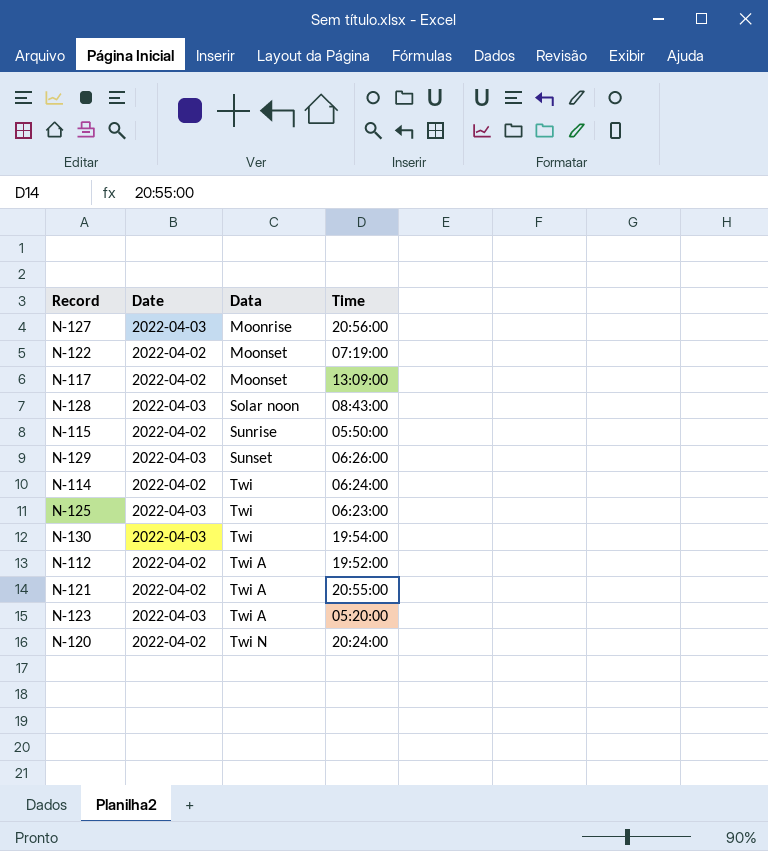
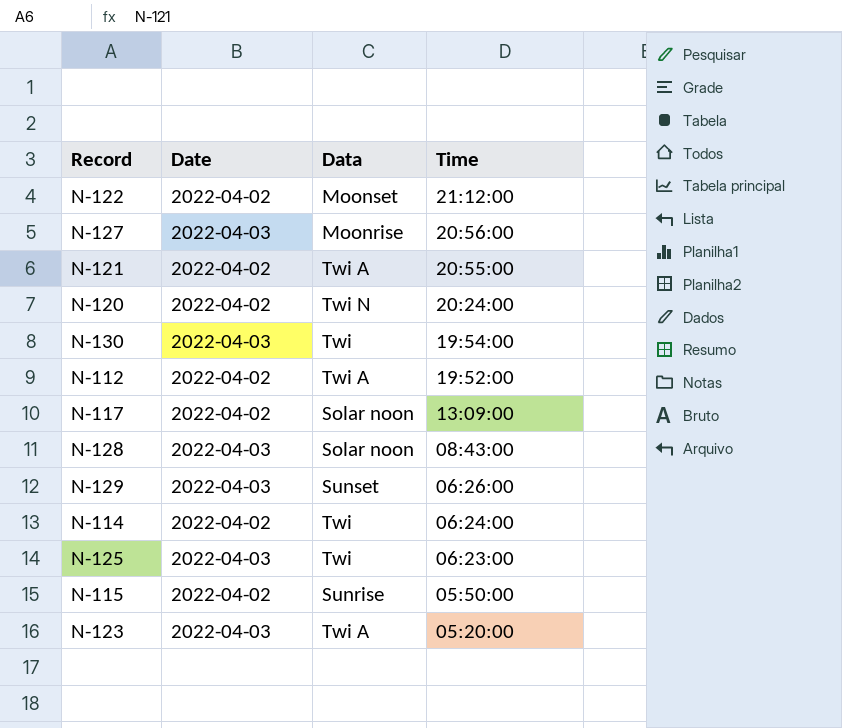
row order: Data ascending -> Time descending
N-122 | Time: 07:19:00 -> 21:12:00
N-117 | Data: Moonset -> Solar noon

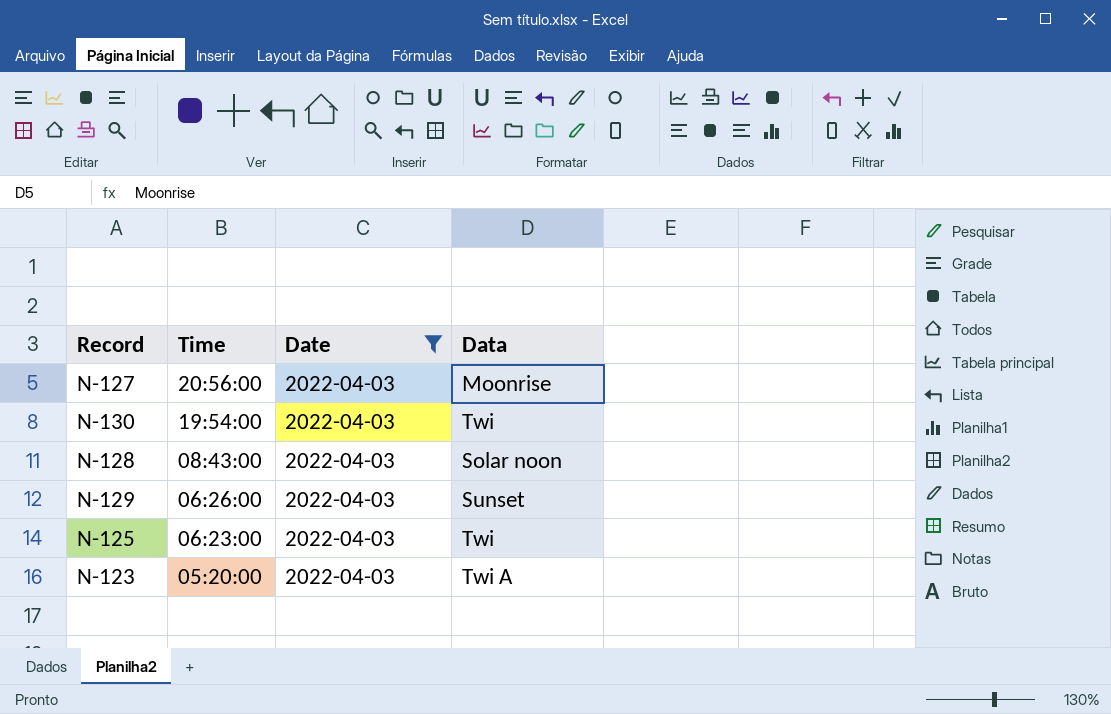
filter: none -> Date = 2022-04-03
column Time | position: 4 -> 2

